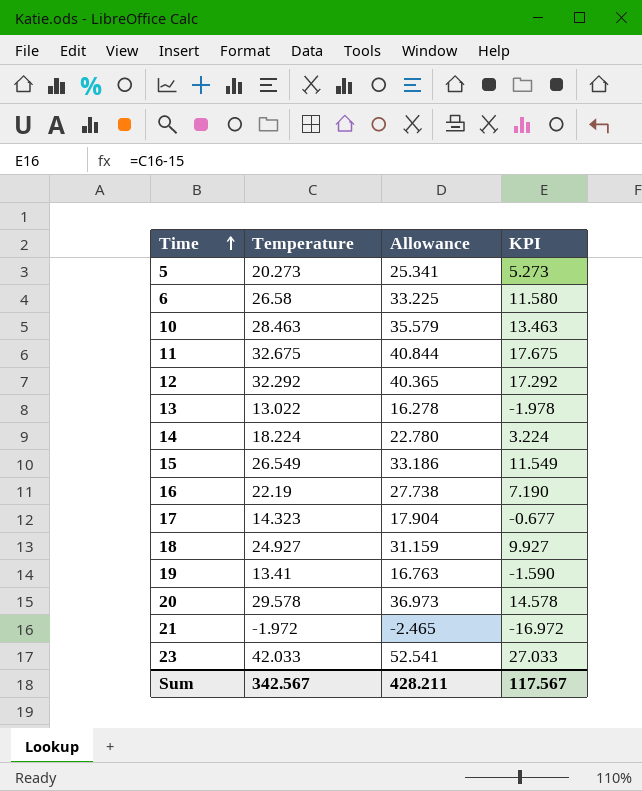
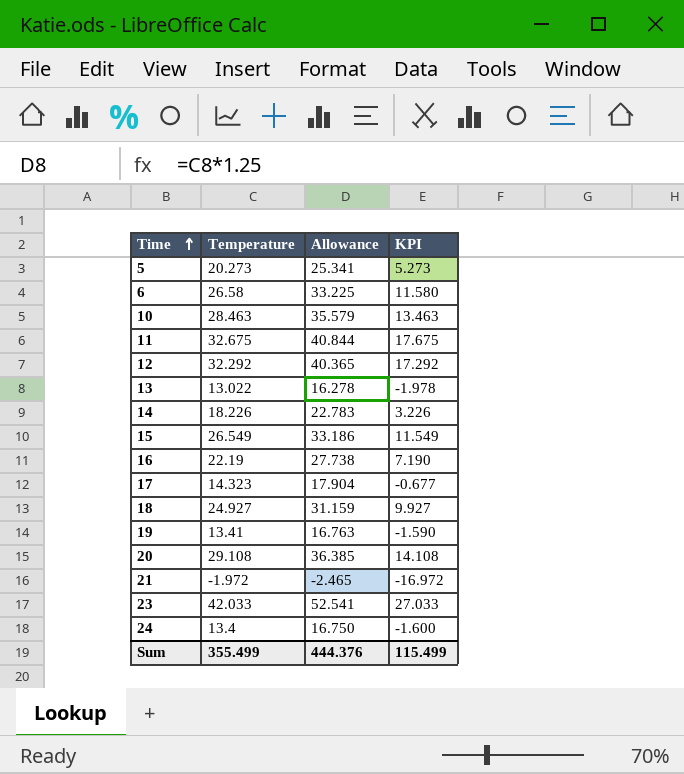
14 | Temperature: 18.224 -> 18.226
14 | Allowance: 22.780 -> 22.783
14 | KPI: 3.224 -> 3.226
20 | Temperature: 29.578 -> 29.108
20 | Allowance: 36.973 -> 36.385
20 | KPI: 14.578 -> 14.108
row 24: none -> 13.4 | 16.750 | -1.600
Sum | Temperature: 342.567 -> 355.499
Sum | Allowance: 428.211 -> 444.376
Sum | KPI: 117.567 -> 115.499

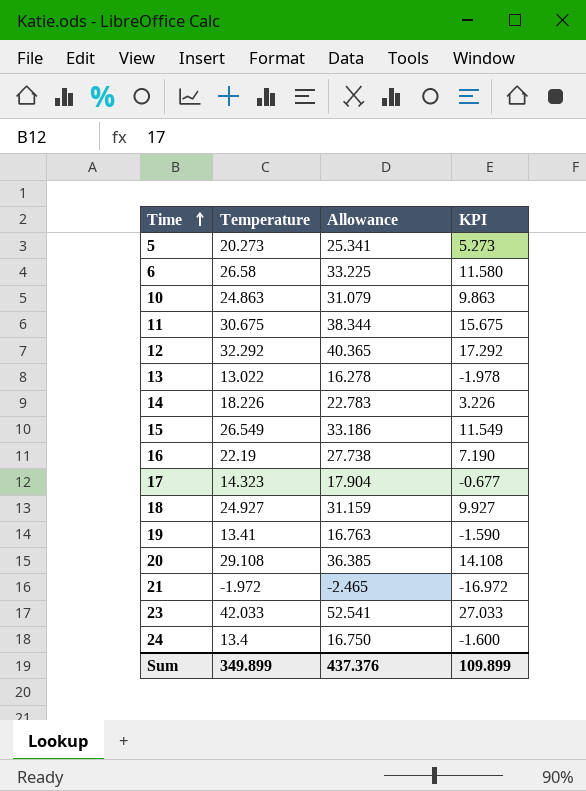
10 | Temperature: 28.463 -> 24.863
10 | Allowance: 35.579 -> 31.079
10 | KPI: 13.463 -> 9.863
11 | Temperature: 32.675 -> 30.675
11 | Allowance: 40.844 -> 38.344
11 | KPI: 17.675 -> 15.675
Sum | Temperature: 355.499 -> 349.899
Sum | Allowance: 444.376 -> 437.376
Sum | KPI: 115.499 -> 109.899

